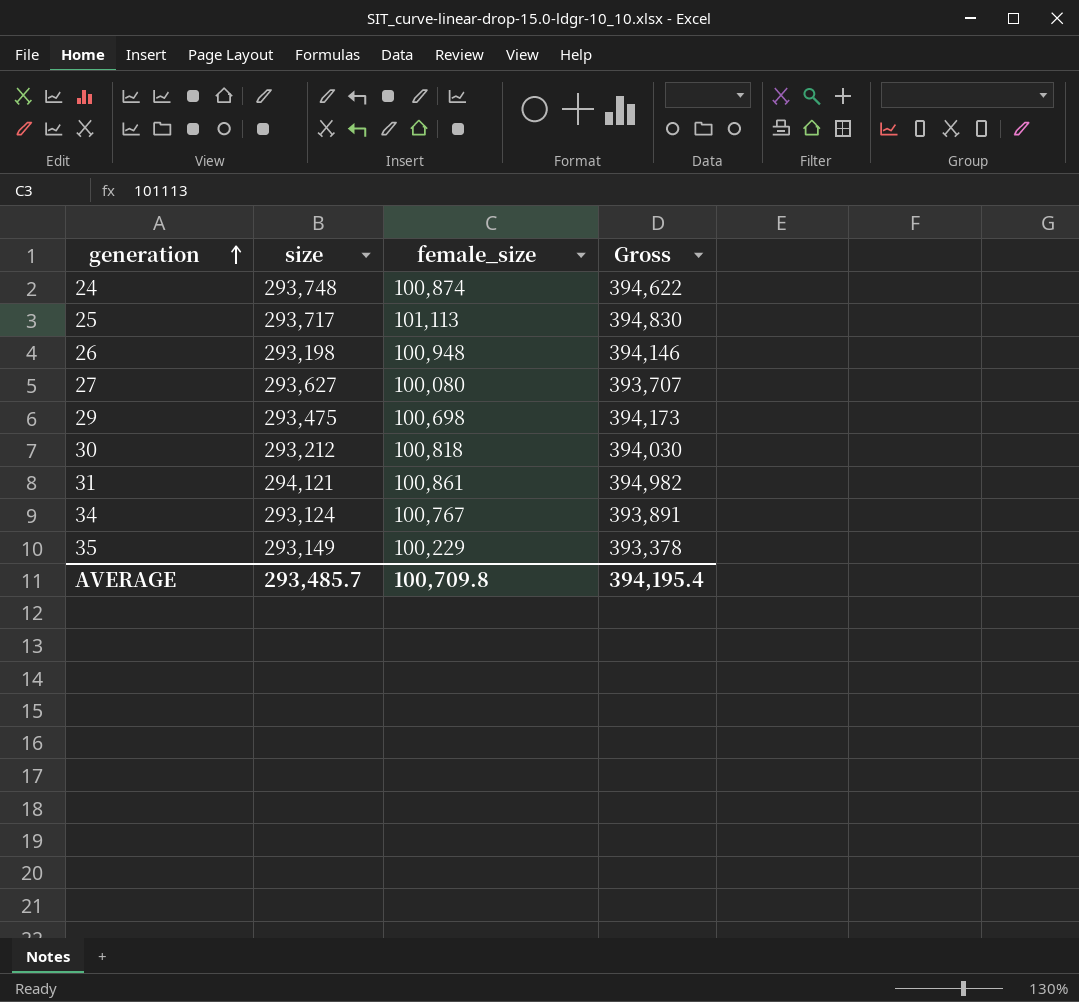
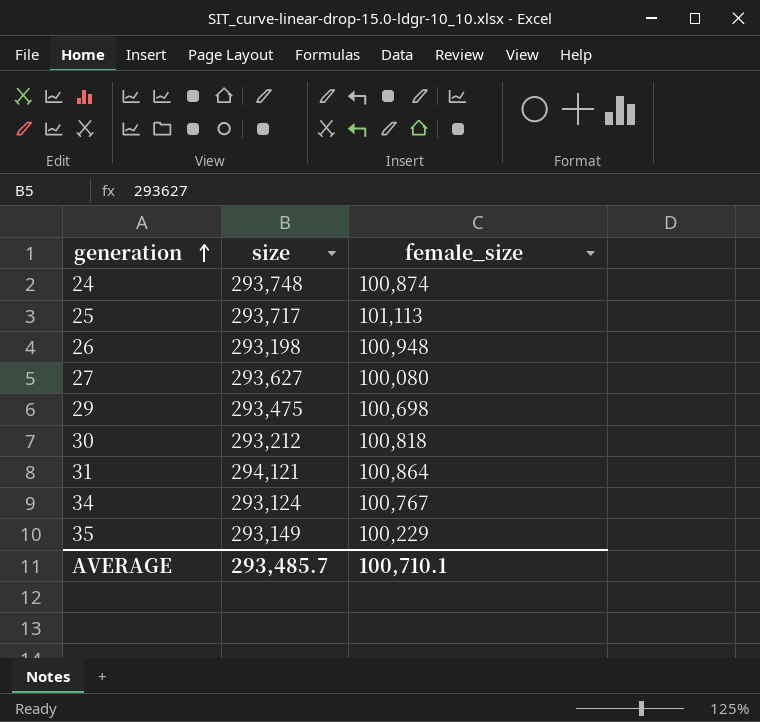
column Gross | formula: [size] + [female_size] -> none
31 | female_size: 100,861 -> 100,864
AVERAGE | female_size: 100,709.8 -> 100,710.1

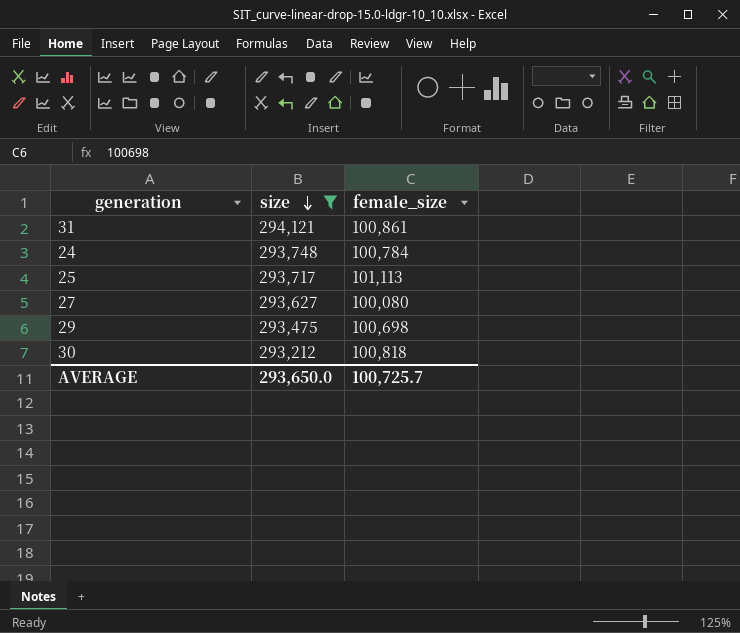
filter: none -> size >= 293,212
row order: generation ascending -> size descending
31 | female_size: 100,864 -> 100,861
24 | female_size: 100,874 -> 100,784
AVERAGE | size: 293,485.7 -> 293,650.0
AVERAGE | female_size: 100,710.1 -> 100,725.7

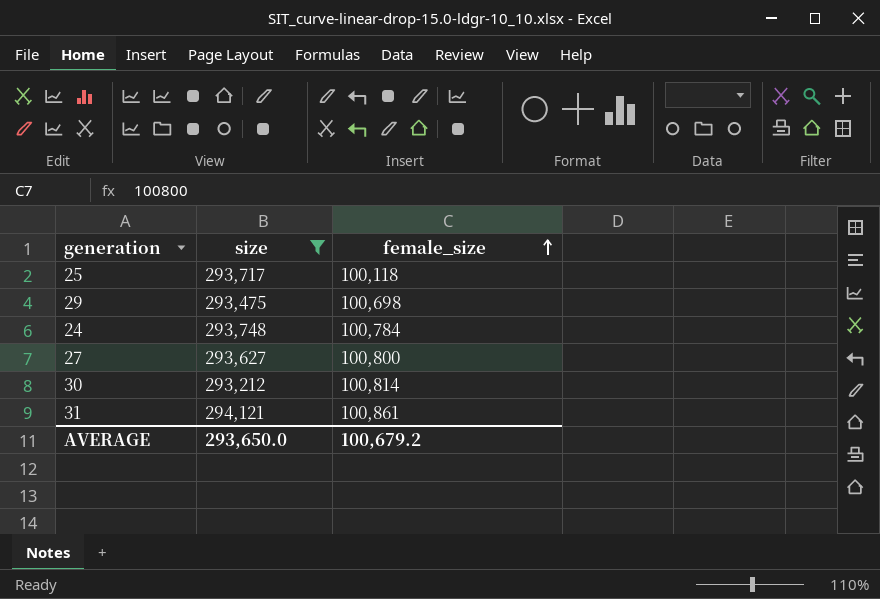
row order: size descending -> female_size ascending
25 | female_size: 101,113 -> 100,118
27 | female_size: 100,080 -> 100,800
30 | female_size: 100,818 -> 100,814
AVERAGE | female_size: 100,725.7 -> 100,679.2

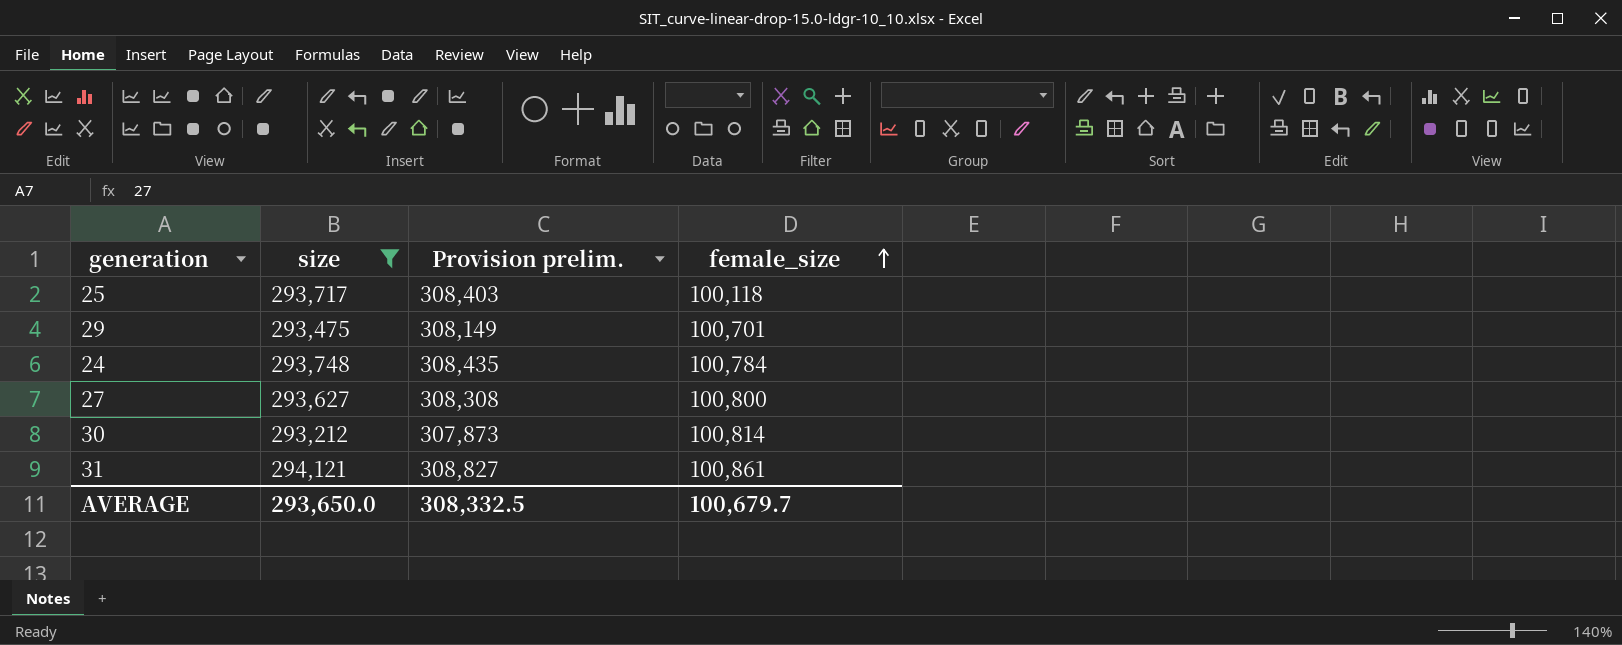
column Provision prelim. | formula: none -> [size] * 1.05
29 | female_size: 100,698 -> 100,701
AVERAGE | female_size: 100,679.2 -> 100,679.7

